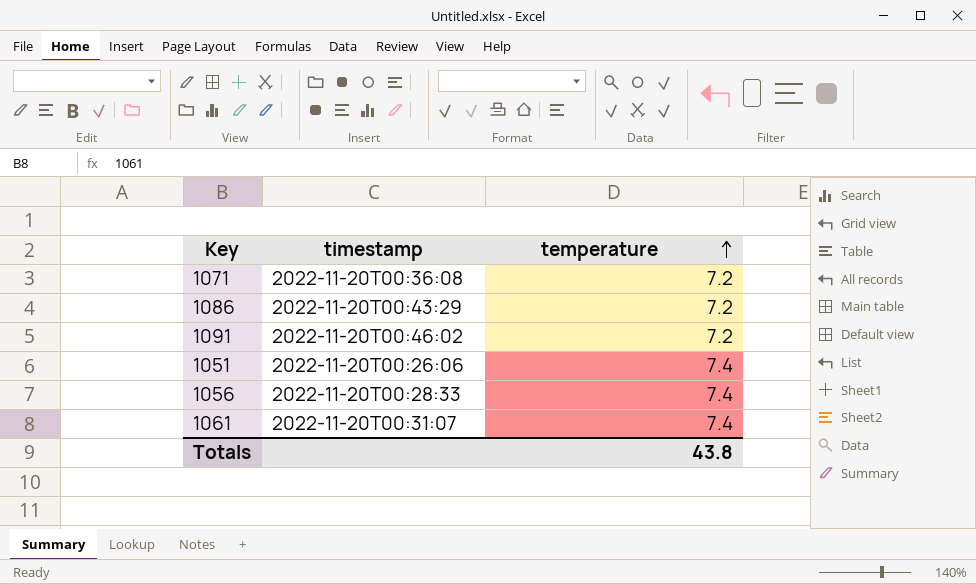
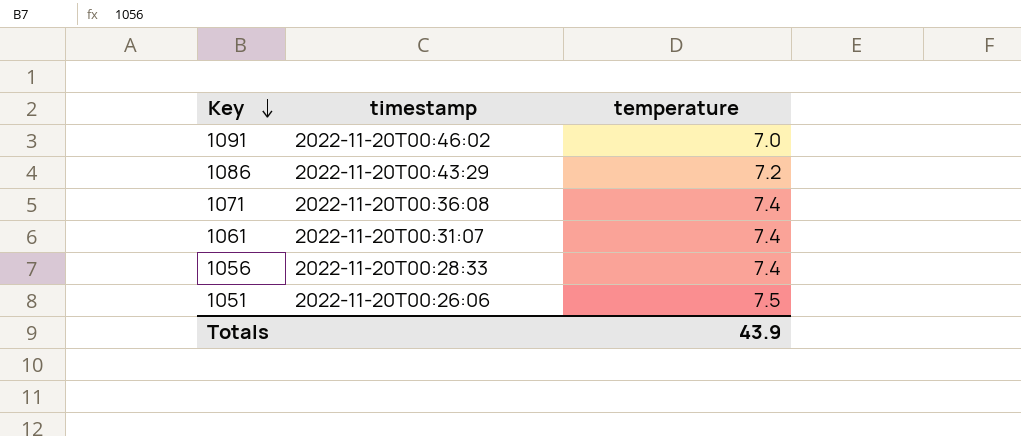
row order: temperature ascending -> Key descending
1091 | temperature: 7.2 -> 7.0
1071 | temperature: 7.2 -> 7.4
1051 | temperature: 7.4 -> 7.5
Totals | temperature: 43.8 -> 43.9

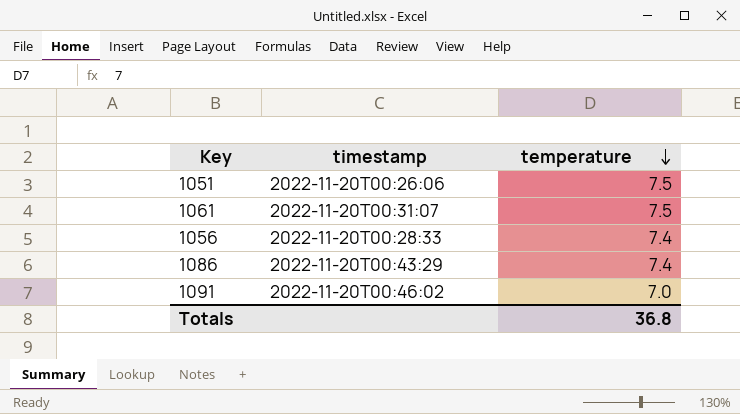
row order: Key descending -> temperature descending
row 1071: 2022-11-20T00:36:08 | 7.4 -> none
1061 | temperature: 7.4 -> 7.5
1086 | temperature: 7.2 -> 7.4
Totals | temperature: 43.9 -> 36.8

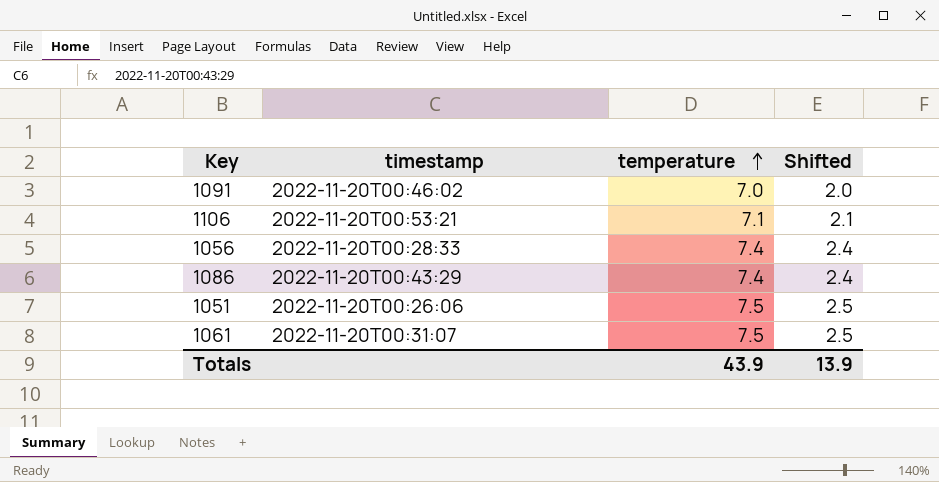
row order: temperature descending -> temperature ascending
column Shifted | formula: none -> [temperature] - 5
row 1106: none -> 2022-11-20T00:53:21 | 7.1 | 2.1
Totals | temperature: 36.8 -> 43.9

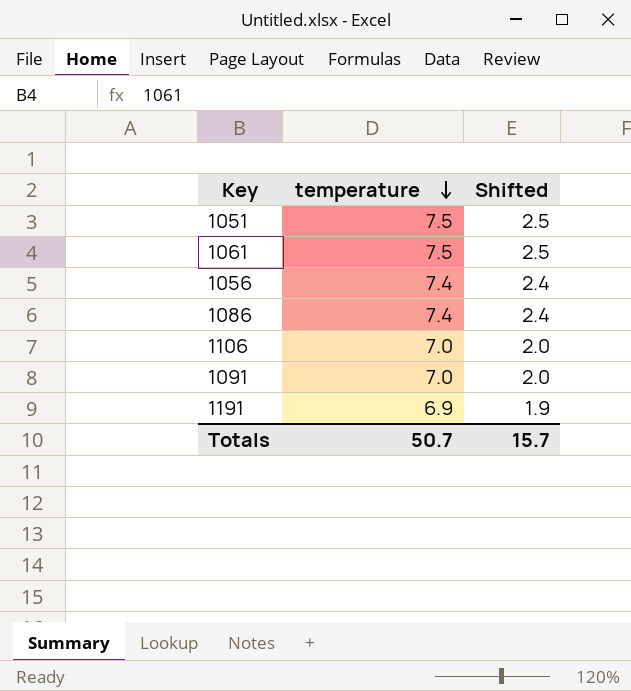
row order: temperature ascending -> temperature descending
column timestamp | position: 2 -> none
1106 | temperature: 7.1 -> 7.0
1106 | Shifted: 2.1 -> 2.0
row 1191: none -> 6.9 | 1.9
Totals | temperature: 43.9 -> 50.7
Totals | Shifted: 13.9 -> 15.7

